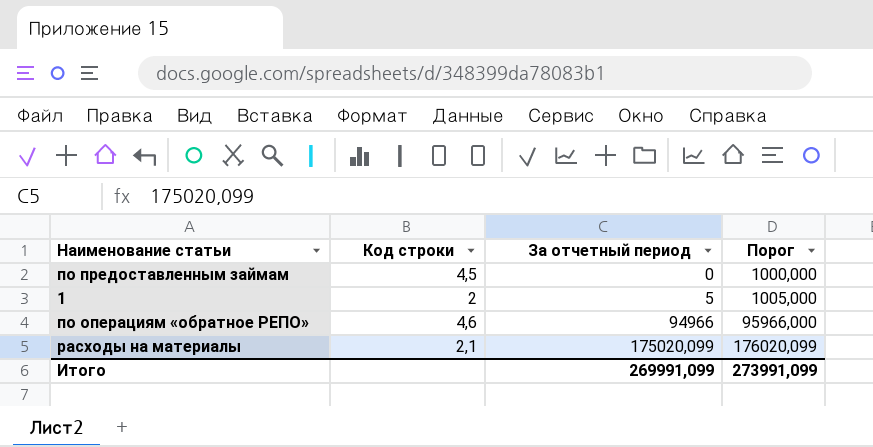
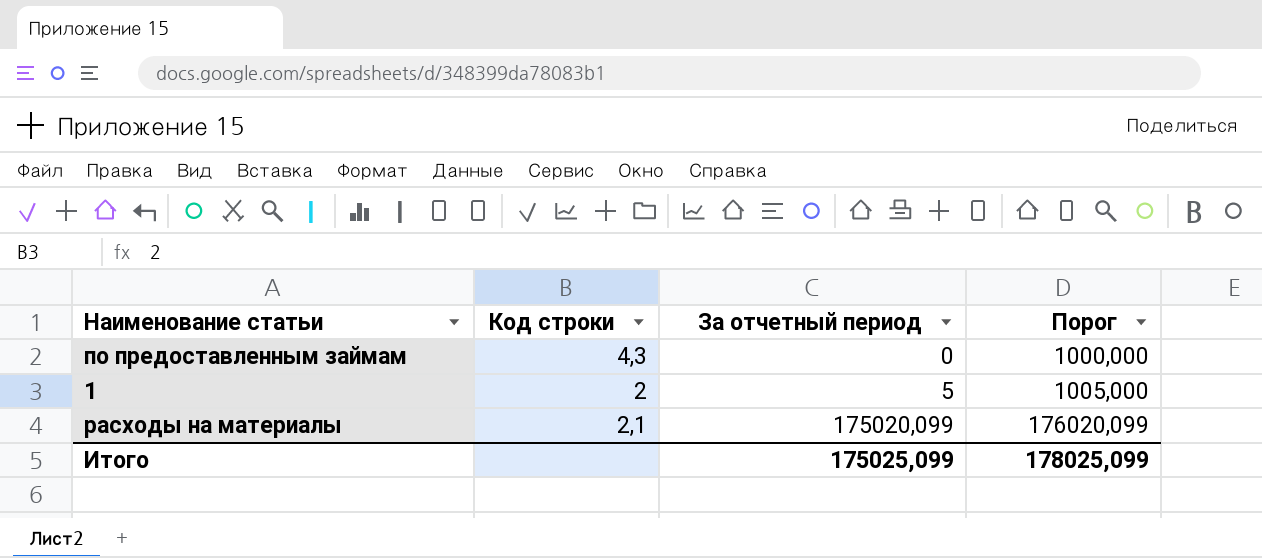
row по операциям «обратное РЕПО»: 4,6 | 94966 | 95966,000 -> none
по предоставленным займам | Код строки: 4,5 -> 4,3
Итого | За отчетный период: 269991,099 -> 175025,099
Итого | Порог: 273991,099 -> 178025,099

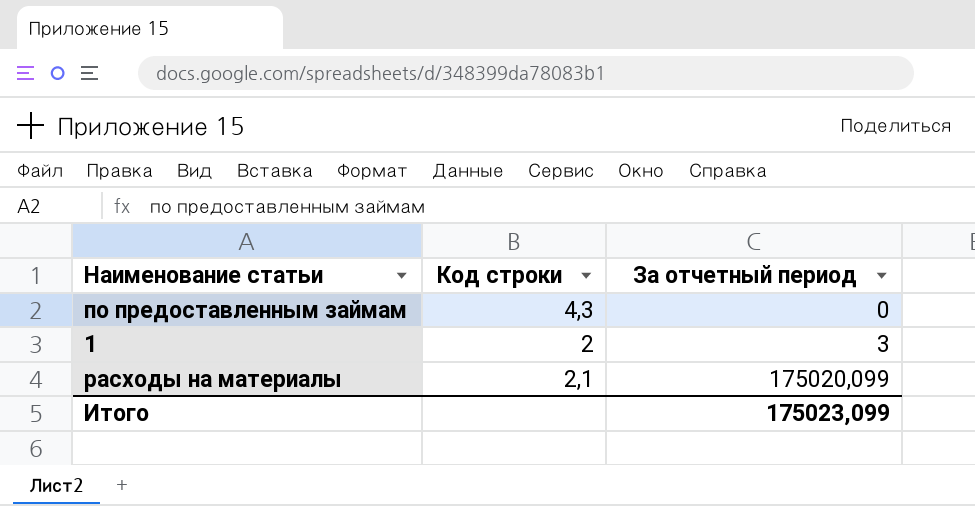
column Порог | formula: [За отчетный период] + 1000 -> none
1 | За отчетный период: 5 -> 3
Итого | За отчетный период: 175025,099 -> 175023,099

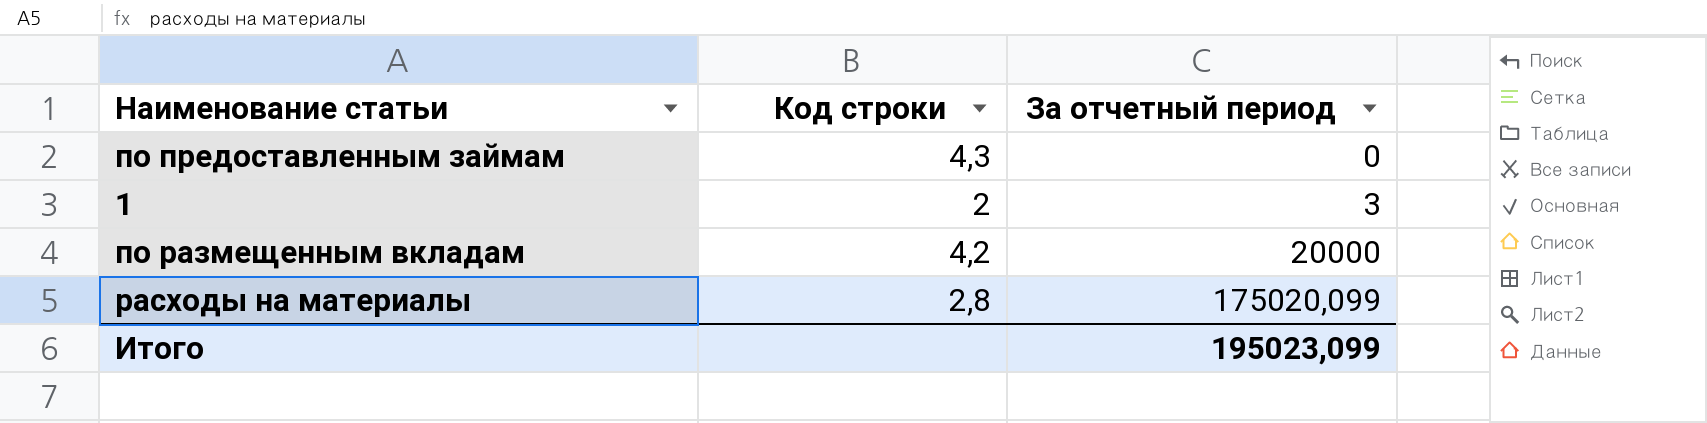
row по размещенным вкладам: none -> 4,2 | 20000
расходы на материалы | Код строки: 2,1 -> 2,8
Итого | За отчетный период: 175023,099 -> 195023,099

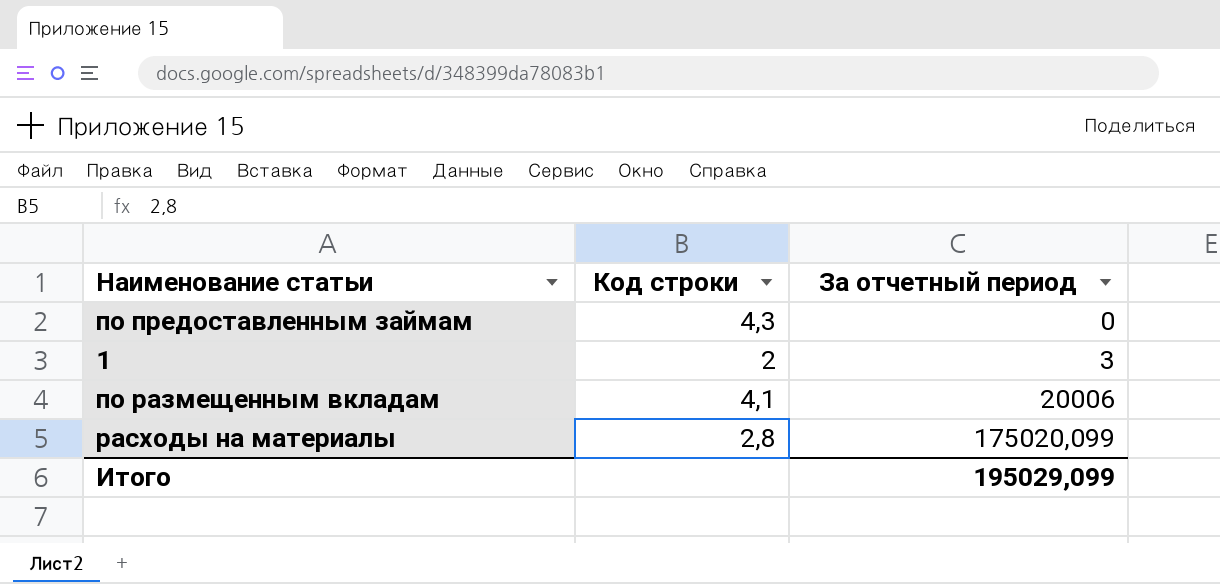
по размещенным вкладам | Код строки: 4,2 -> 4,1
по размещенным вкладам | За отчетный период: 20000 -> 20006
Итого | За отчетный период: 195023,099 -> 195029,099

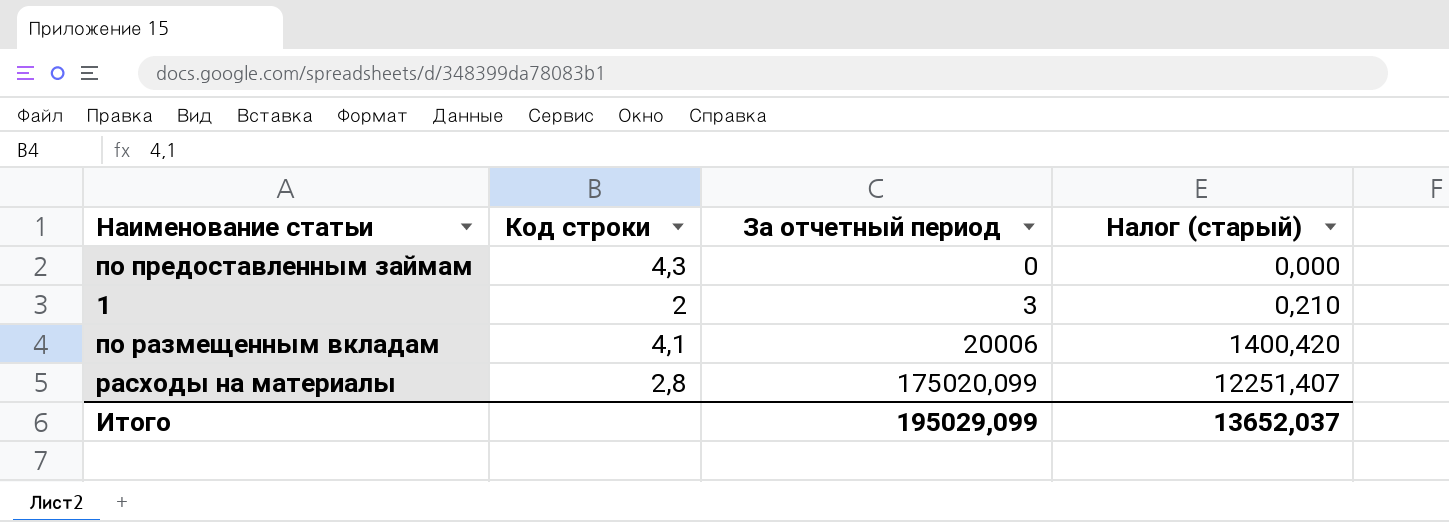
column Налог (старый) | formula: none -> [За отчетный период] * 0,07

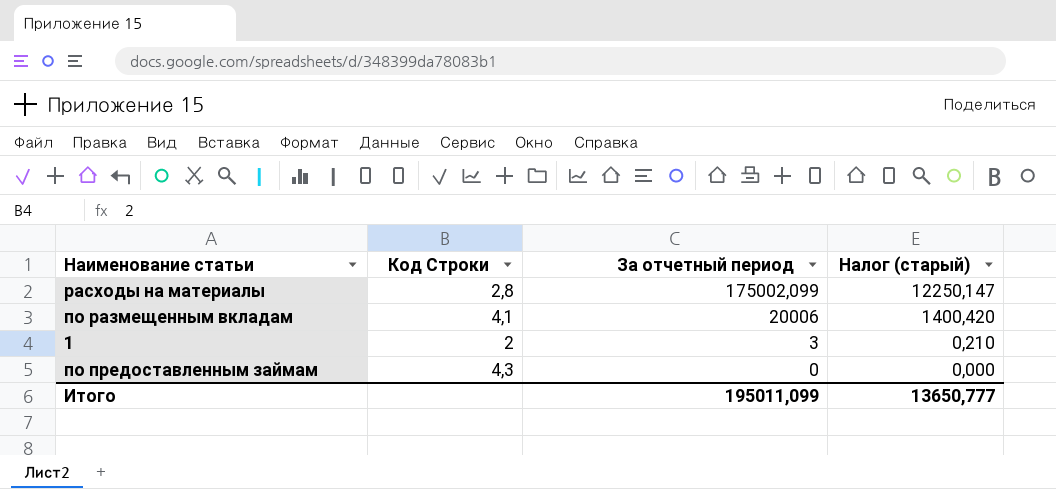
row order: За отчетный период ascending -> За отчетный период descending
column name: Код строки -> Код Строки
расходы на материалы | За отчетный период: 175020,099 -> 175002,099
расходы на материалы | Налог (старый): 12251,407 -> 12250,147
Итого | За отчетный период: 195029,099 -> 195011,099
Итого | Налог (старый): 13652,037 -> 13650,777

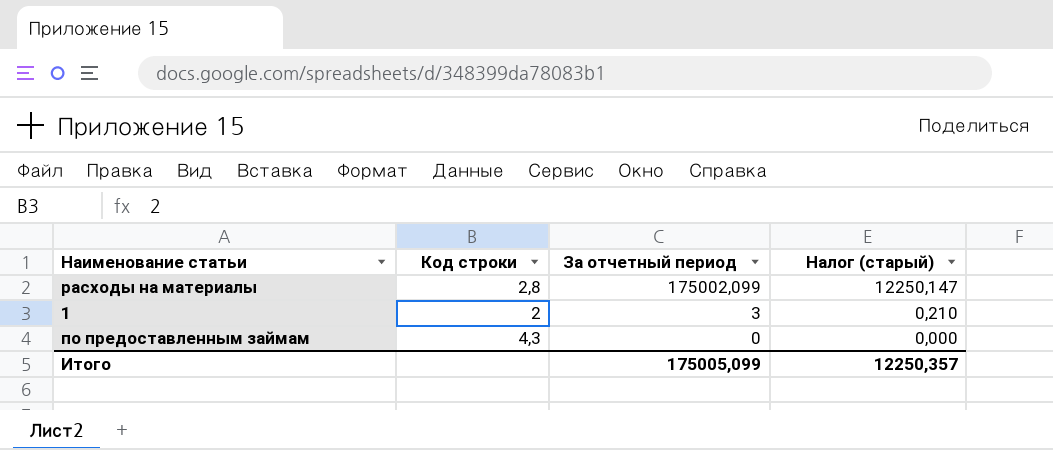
column name: Код Строки -> Код строки
row по размещенным вкладам: 4,1 | 20006 | 1400,420 -> none
Итого | За отчетный период: 195011,099 -> 175005,099
Итого | Налог (старый): 13650,777 -> 12250,357

